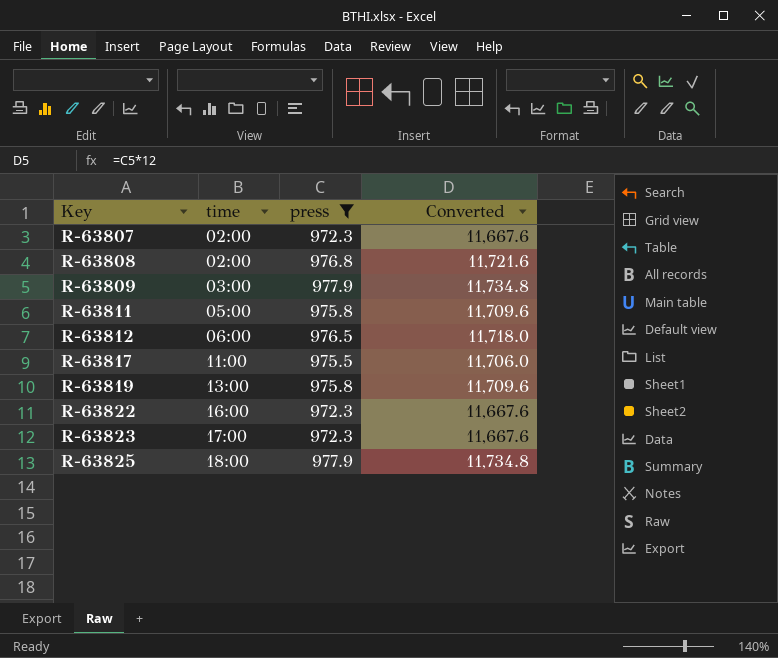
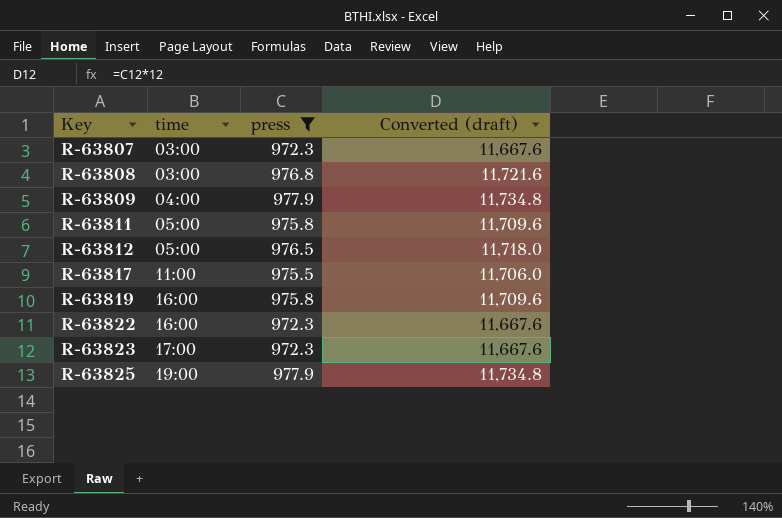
column name: Converted -> Converted (draft)
R-63807 | time: 02:00 -> 03:00
R-63808 | time: 02:00 -> 03:00
R-63809 | time: 03:00 -> 04:00
R-63812 | time: 06:00 -> 05:00
R-63819 | time: 13:00 -> 16:00
R-63825 | time: 18:00 -> 19:00

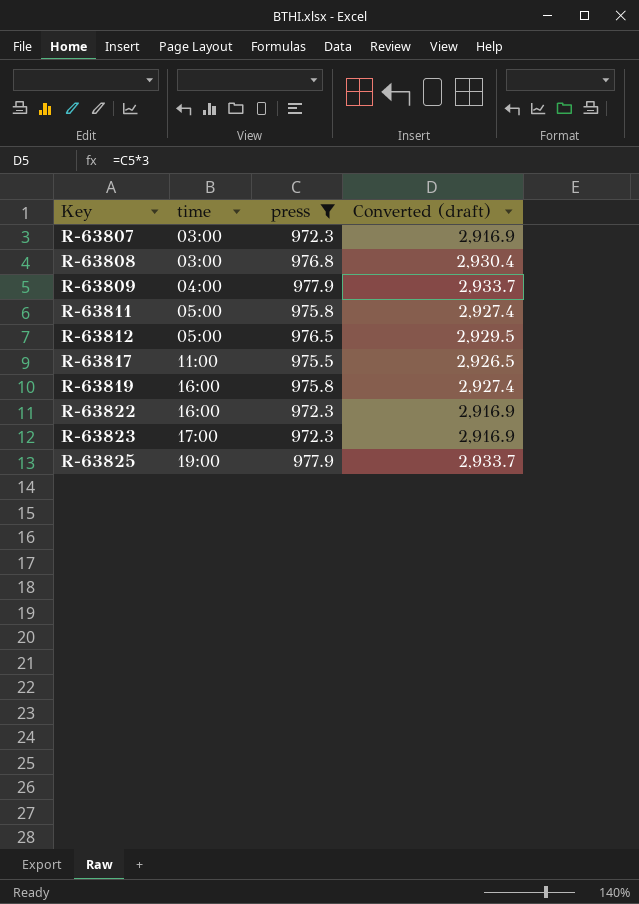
column Converted (draft) | formula: [press] * 12 -> [press] * 3

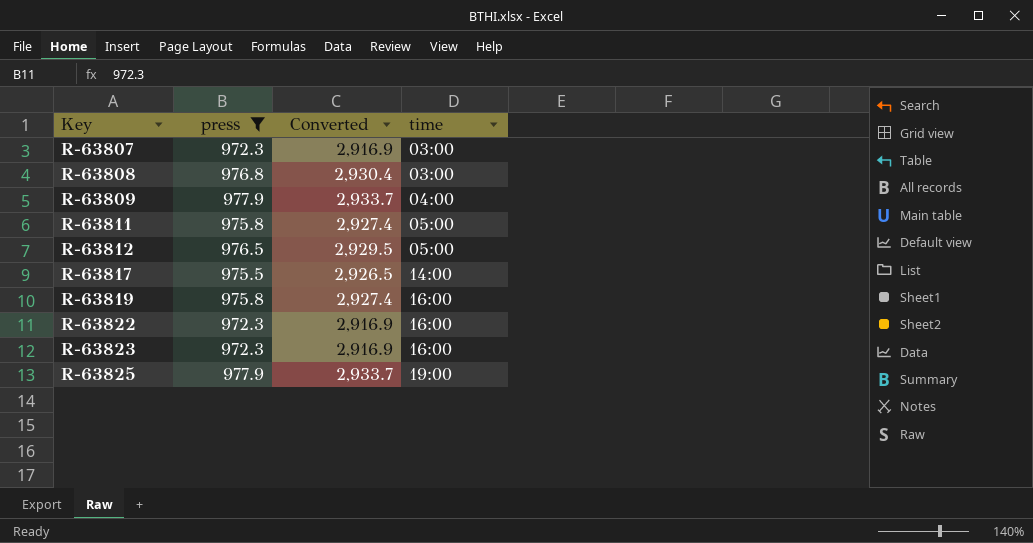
column name: Converted (draft) -> Converted
column time | position: 2 -> 4
R-63817 | time: 11:00 -> 14:00
R-63823 | time: 17:00 -> 16:00

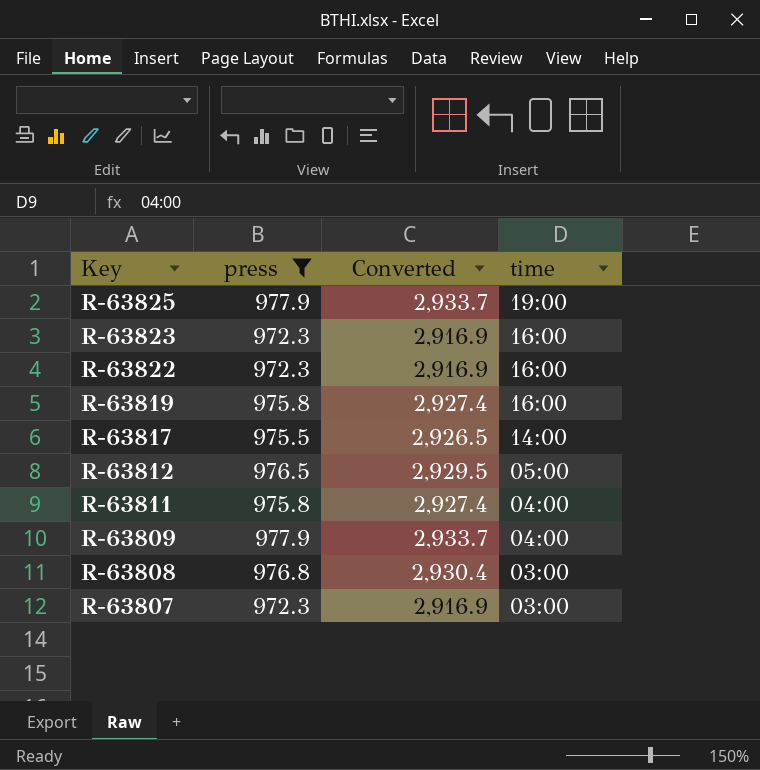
row order: Key ascending -> Key descending
R-63811 | time: 05:00 -> 04:00

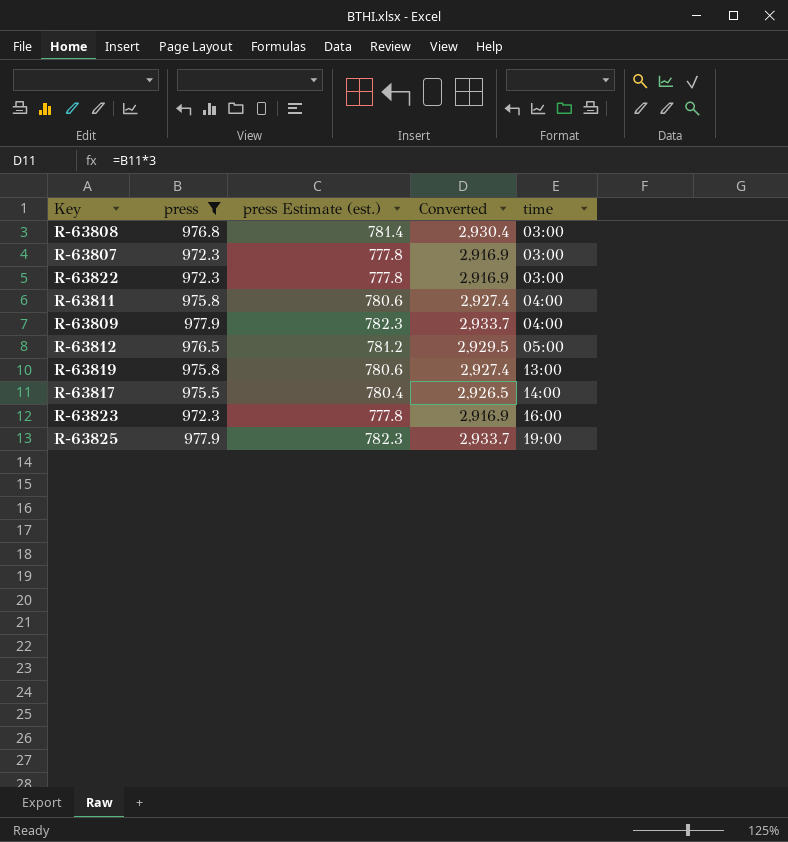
row order: Key descending -> time ascending
column press Estimate (est.) | formula: none -> [press] * 0.8
R-63822 | time: 16:00 -> 03:00
R-63819 | time: 16:00 -> 13:00

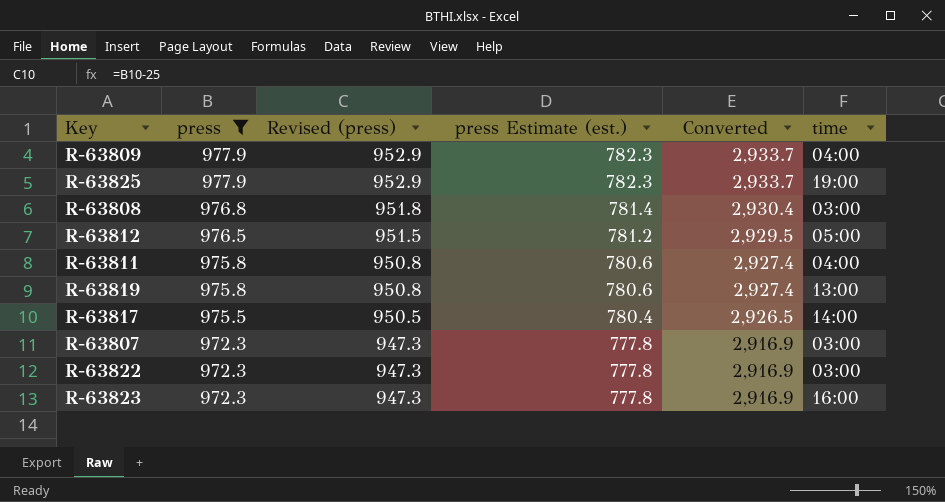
row order: time ascending -> press descending
column Revised (press) | formula: none -> [press] - 25

